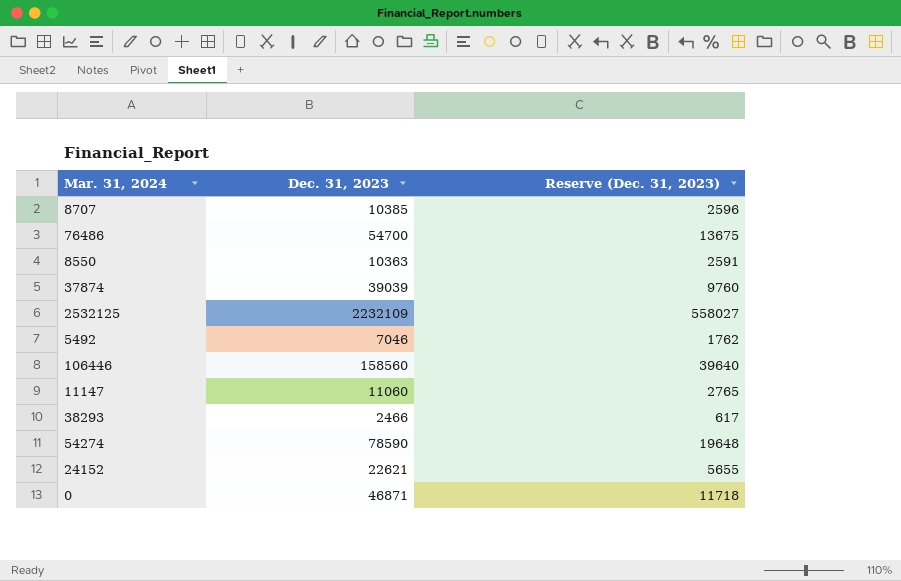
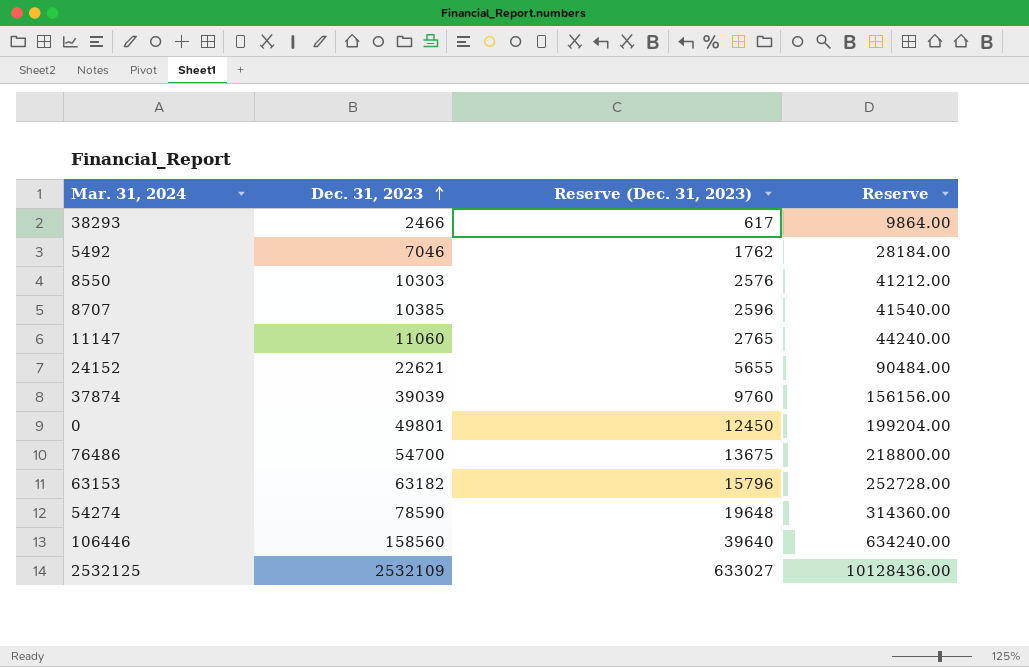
row order: none -> Dec. 31, 2023 ascending
column Reserve | formula: none -> [Dec. 31, 2023] * 4
8550 | Dec. 31, 2023: 10363 -> 10303
8550 | Reserve (Dec. 31, 2023): 2591 -> 2576
0 | Dec. 31, 2023: 46871 -> 49801
0 | Reserve (Dec. 31, 2023): 11718 -> 12450
row 63153: none -> 63182 | 15796 | 252728.00
2532125 | Dec. 31, 2023: 2232109 -> 2532109
2532125 | Reserve (Dec. 31, 2023): 558027 -> 633027

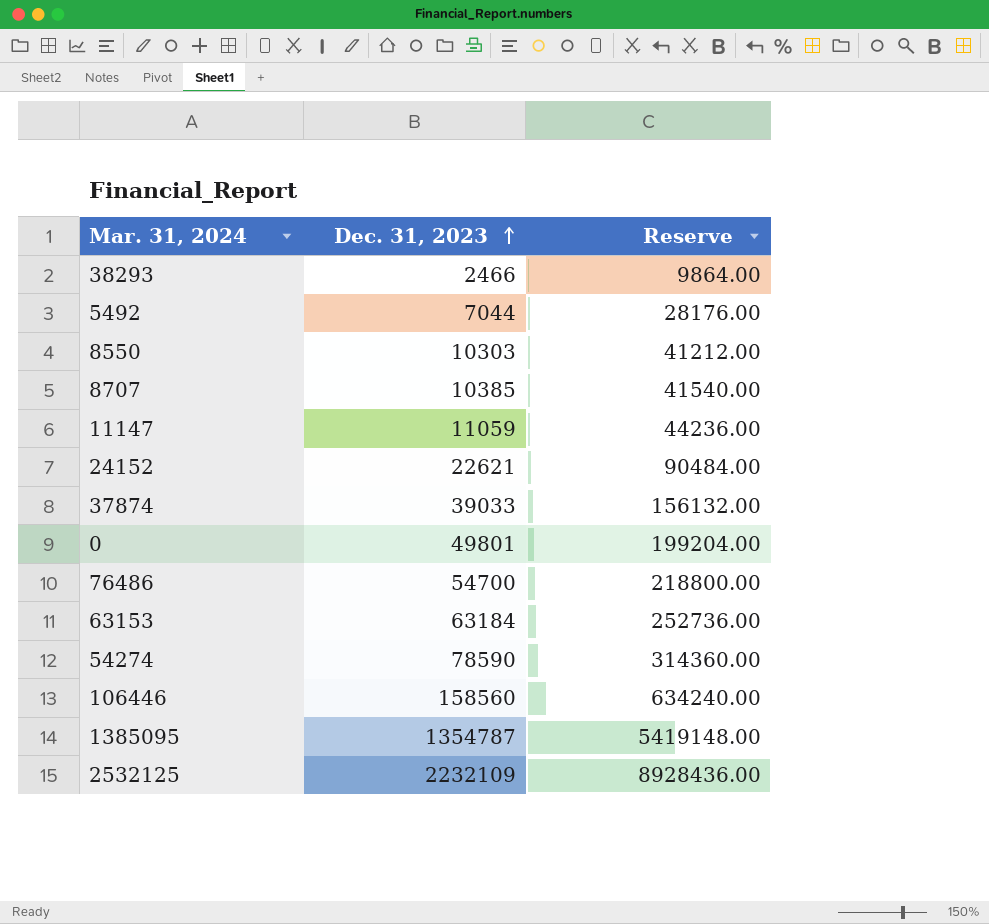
column Reserve (Dec. 31, 2023) | formula: [Dec. 31, 2023] * 0.25 -> none
5492 | Dec. 31, 2023: 7046 -> 7044
5492 | Reserve: 28184.00 -> 28176.00
11147 | Dec. 31, 2023: 11060 -> 11059
11147 | Reserve: 44240.00 -> 44236.00
37874 | Dec. 31, 2023: 39039 -> 39033
37874 | Reserve: 156156.00 -> 156132.00
63153 | Dec. 31, 2023: 63182 -> 63184
63153 | Reserve: 252728.00 -> 252736.00
row 1385095: none -> 1354787 | 5419148.00
2532125 | Dec. 31, 2023: 2532109 -> 2232109
2532125 | Reserve: 10128436.00 -> 8928436.00

